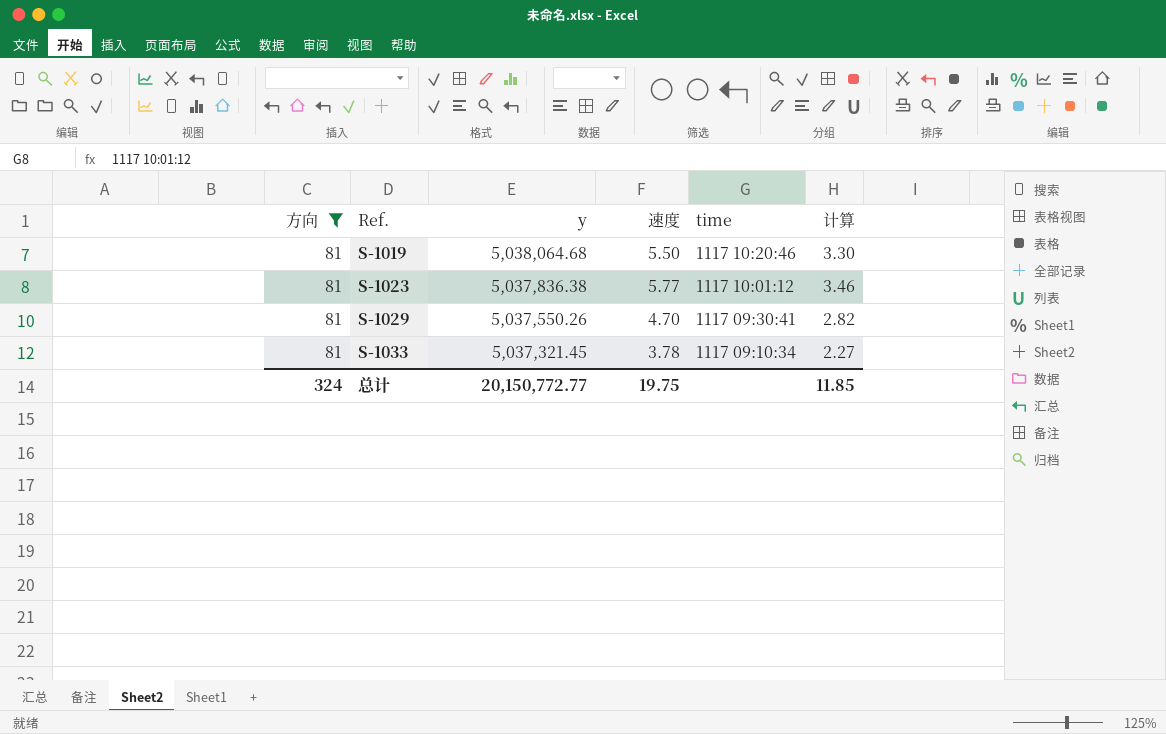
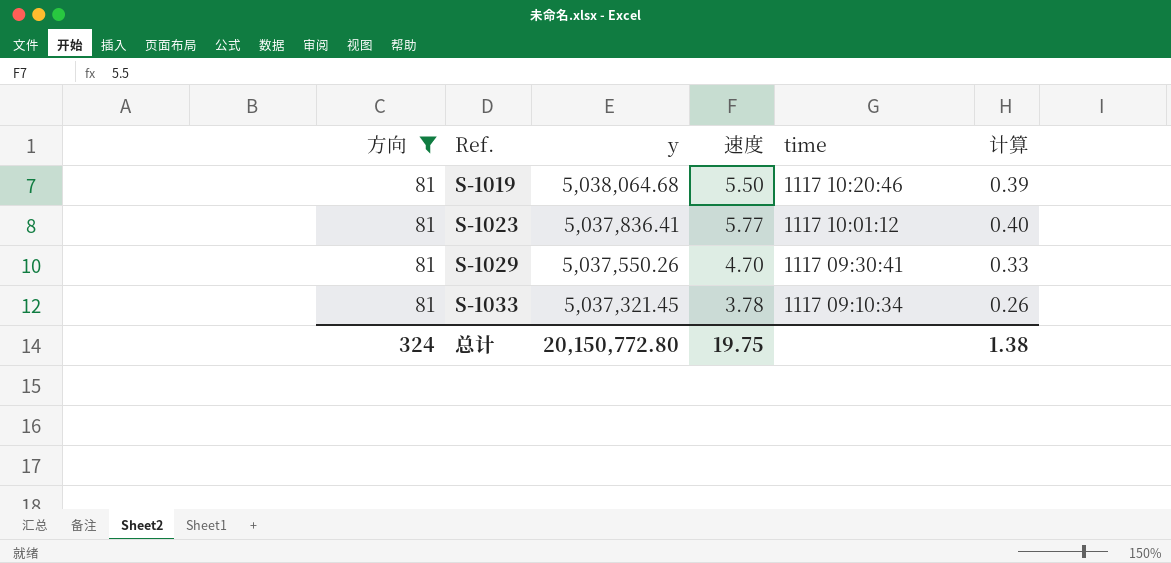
column 计算 | formula: [速度] * 0.6 -> [速度] * 0.07
S-1023 | y: 5,037,836.38 -> 5,037,836.41
总计 | y: 20,150,772.77 -> 20,150,772.80
总计 | 计算: 11.85 -> 1.38

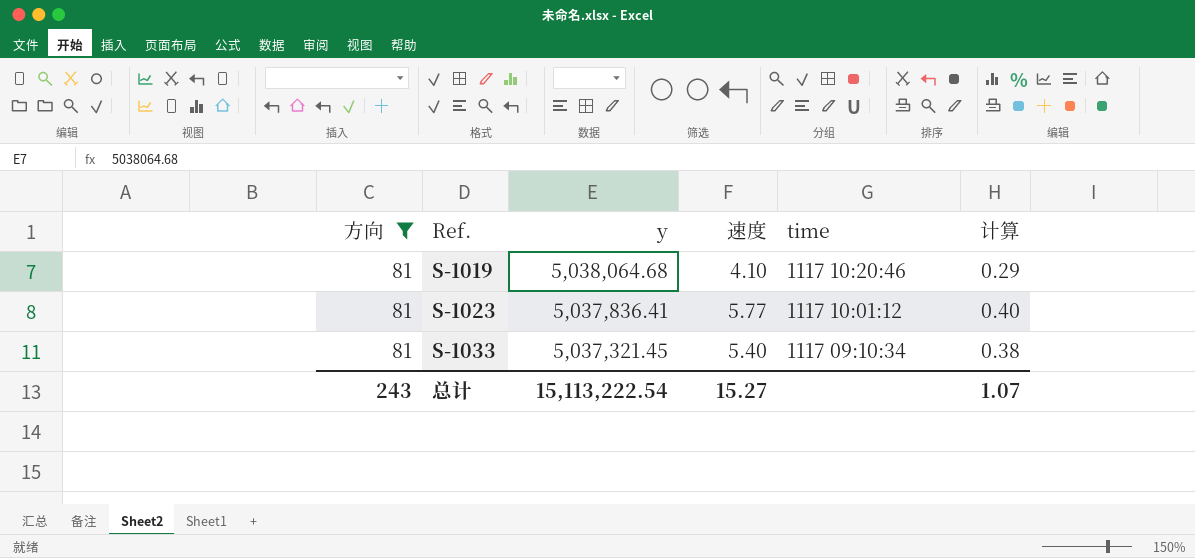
row S-1029: 81 | 5,037,550.26 | 4.70 | 1117 09:30:41 | 0.33 -> none
S-1019 | 速度: 5.50 -> 4.10
S-1019 | 计算: 0.39 -> 0.29
S-1033 | 速度: 3.78 -> 5.40
S-1033 | 计算: 0.26 -> 0.38
总计 | 方向: 324 -> 243
总计 | y: 20,150,772.80 -> 15,113,222.54
总计 | 速度: 19.75 -> 15.27
总计 | 计算: 1.38 -> 1.07

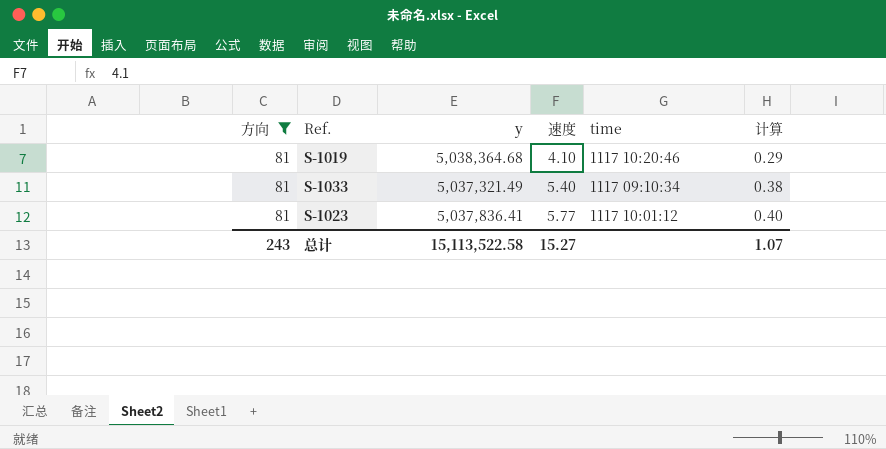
row order: Ref. ascending -> 速度 ascending
S-1019 | y: 5,038,064.68 -> 5,038,364.68
S-1033 | y: 5,037,321.45 -> 5,037,321.49
总计 | y: 15,113,222.54 -> 15,113,522.58

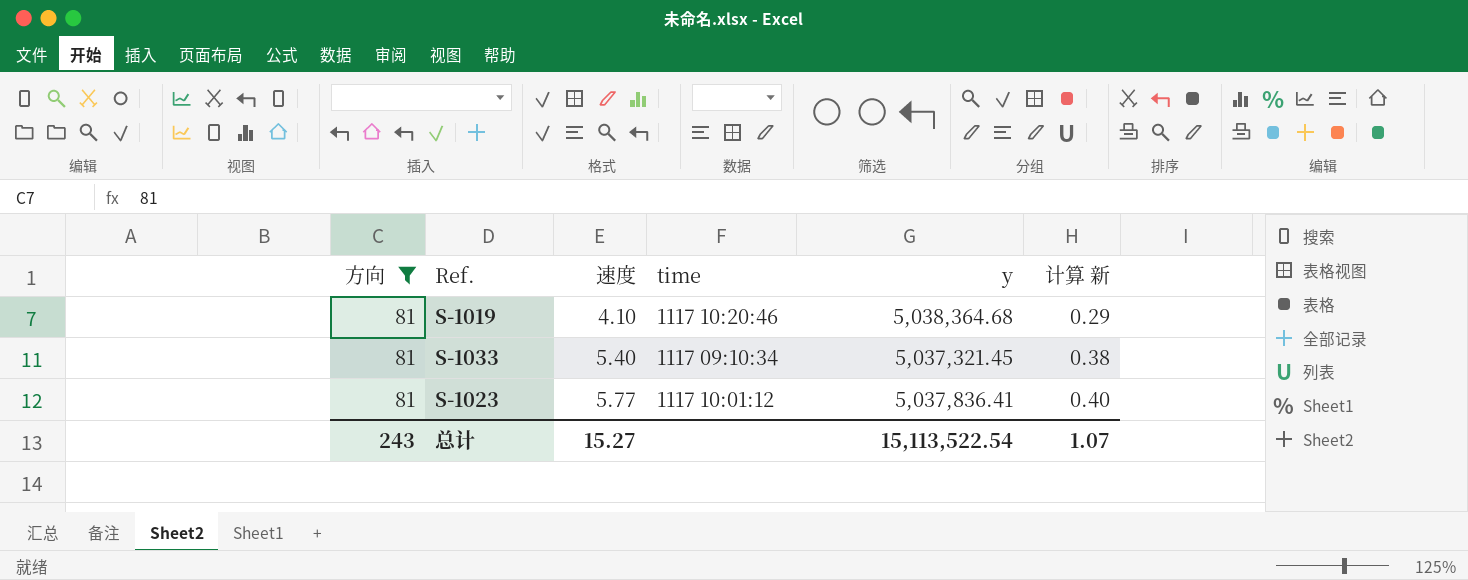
column y | position: 3 -> 5
column name: 计算 -> 计算 新
S-1033 | y: 5,037,321.49 -> 5,037,321.45
总计 | y: 15,113,522.58 -> 15,113,522.54

